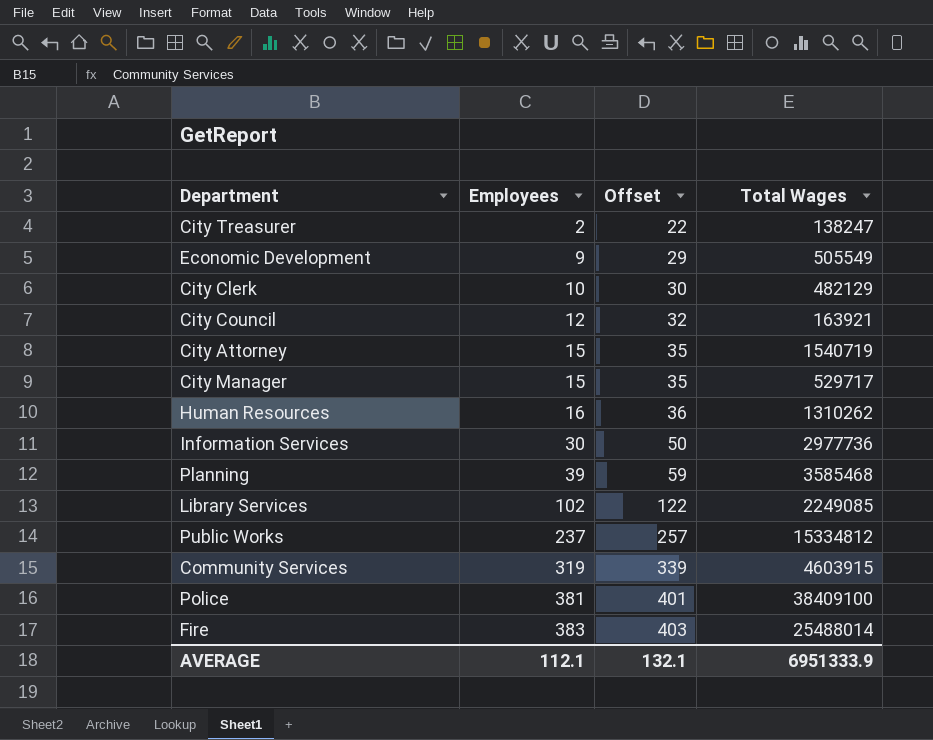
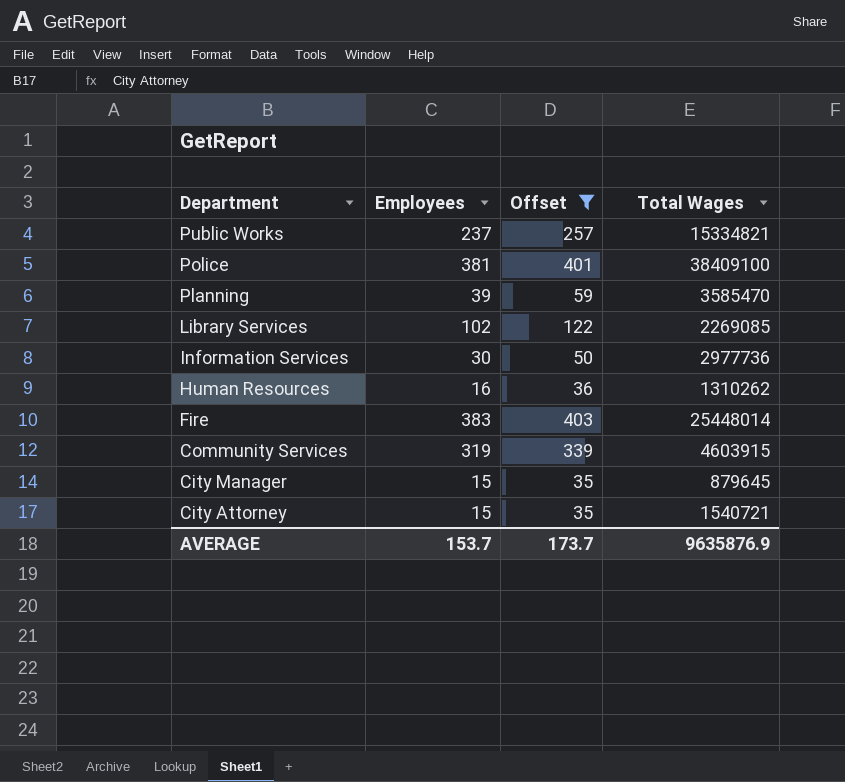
filter: none -> Offset >= 35
row order: Employees ascending -> Department descending
Public Works | Total Wages: 15334812 -> 15334821
Planning | Total Wages: 3585468 -> 3585470
Library Services | Total Wages: 2249085 -> 2269085
Fire | Total Wages: 25488014 -> 25448014
City Manager | Total Wages: 529717 -> 879645
City Attorney | Total Wages: 1540719 -> 1540721
AVERAGE | Employees: 112.1 -> 153.7
AVERAGE | Offset: 132.1 -> 173.7
AVERAGE | Total Wages: 6951333.9 -> 9635876.9

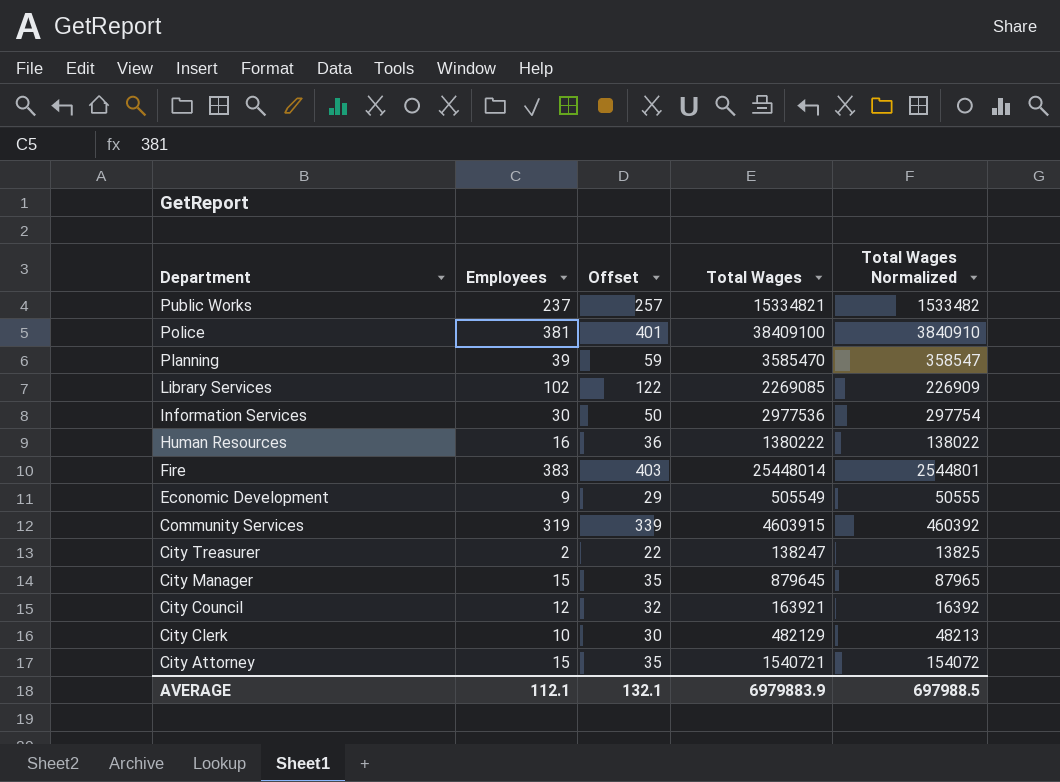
filter: Offset >= 35 -> none
column Total Wages Normalized | formula: none -> [Total Wages] * 0.1
Information Services | Total Wages: 2977736 -> 2977536
Human Resources | Total Wages: 1310262 -> 1380222
AVERAGE | Employees: 153.7 -> 112.1
AVERAGE | Offset: 173.7 -> 132.1
AVERAGE | Total Wages: 9635876.9 -> 6979883.9

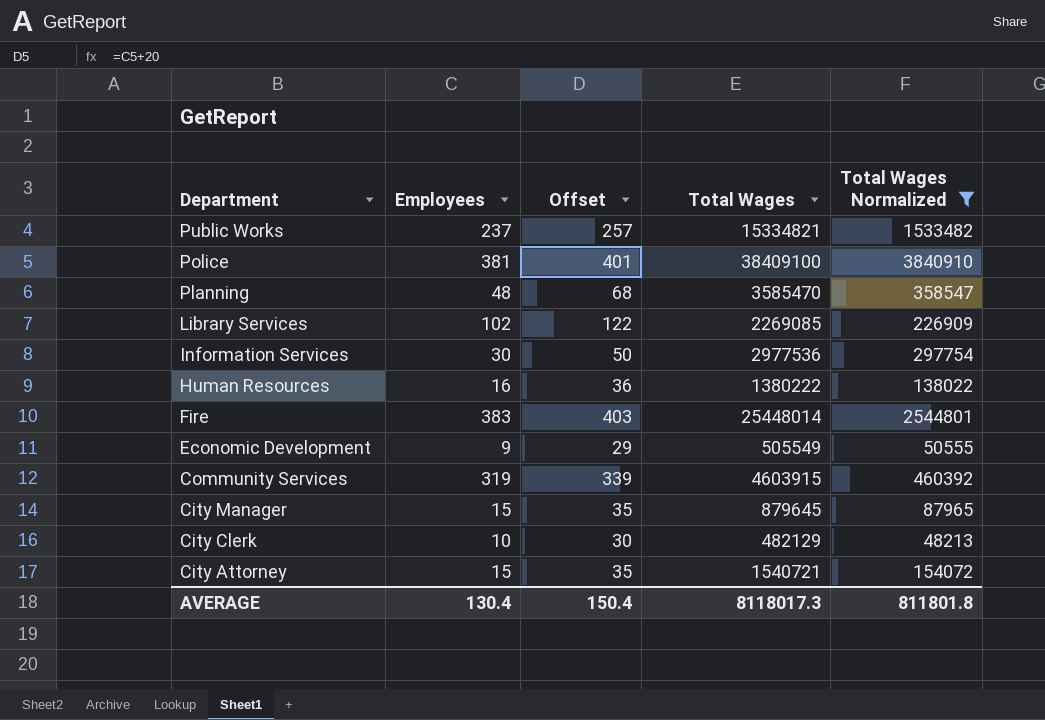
filter: none -> Total Wages Normalized >= 48213
Planning | Employees: 39 -> 48
Planning | Offset: 59 -> 68
AVERAGE | Employees: 112.1 -> 130.4
AVERAGE | Offset: 132.1 -> 150.4
AVERAGE | Total Wages: 6979883.9 -> 8118017.3
AVERAGE | Total Wages Normalized: 697988.5 -> 811801.8

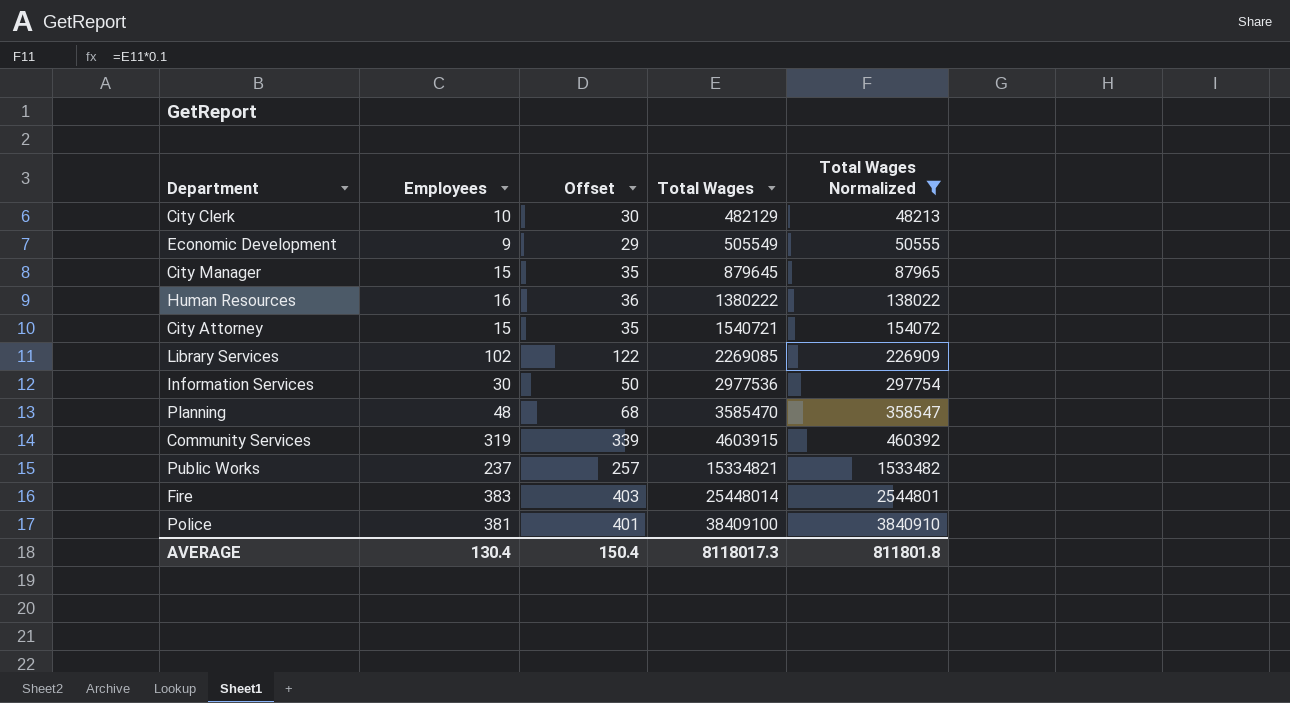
row order: Department descending -> Total Wages ascending

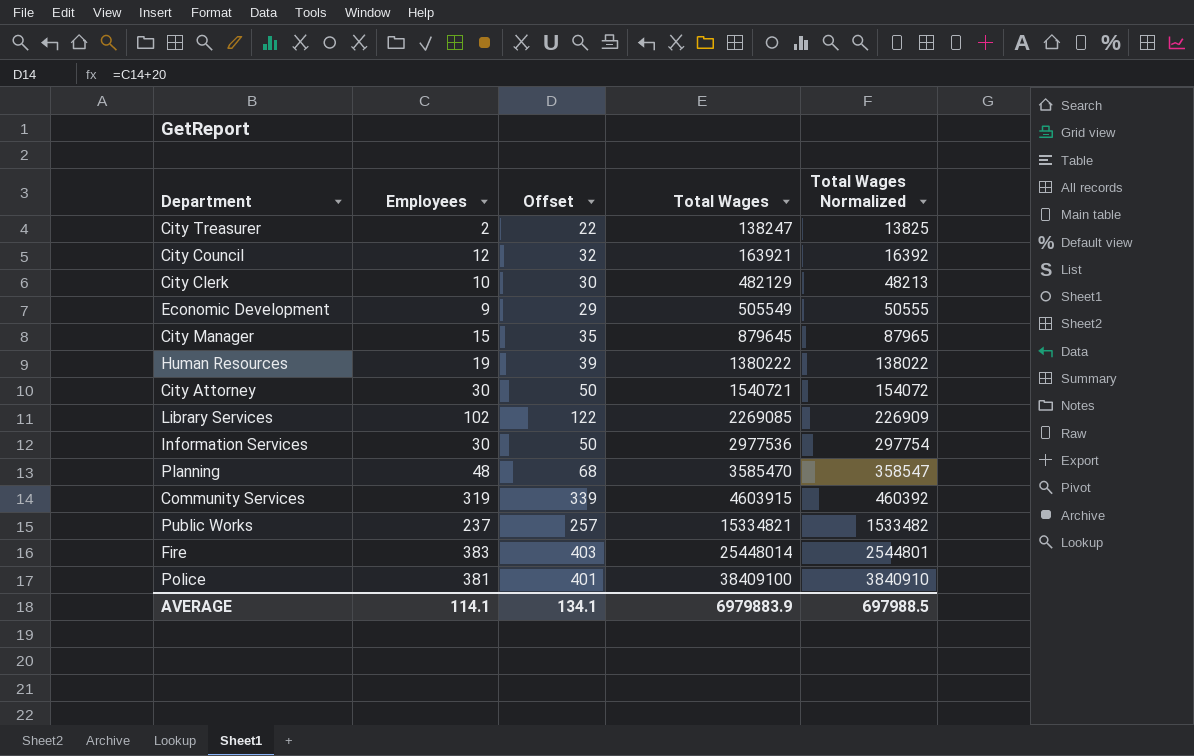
filter: Total Wages Normalized >= 48213 -> none
Human Resources | Employees: 16 -> 19
Human Resources | Offset: 36 -> 39
City Attorney | Employees: 15 -> 30
City Attorney | Offset: 35 -> 50
AVERAGE | Employees: 130.4 -> 114.1
AVERAGE | Offset: 150.4 -> 134.1
AVERAGE | Total Wages: 8118017.3 -> 6979883.9
AVERAGE | Total Wages Normalized: 811801.8 -> 697988.5

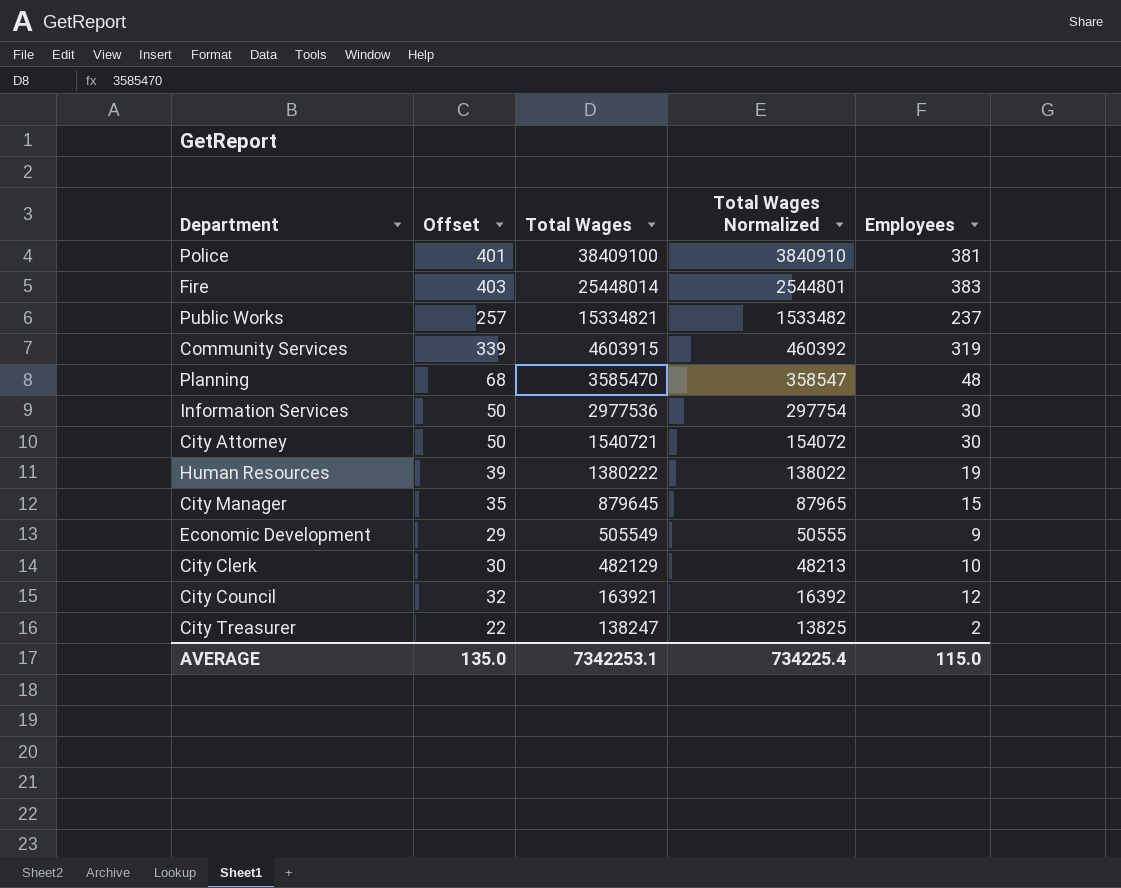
row order: Total Wages ascending -> Total Wages descending
column Employees | position: 2 -> 5
row Library Services: 102 | 122 | 2269085 | 226909 -> none
AVERAGE | Offset: 134.1 -> 135.0
AVERAGE | Total Wages: 6979883.9 -> 7342253.1
AVERAGE | Total Wages Normalized: 697988.5 -> 734225.4
AVERAGE | Employees: 114.1 -> 115.0

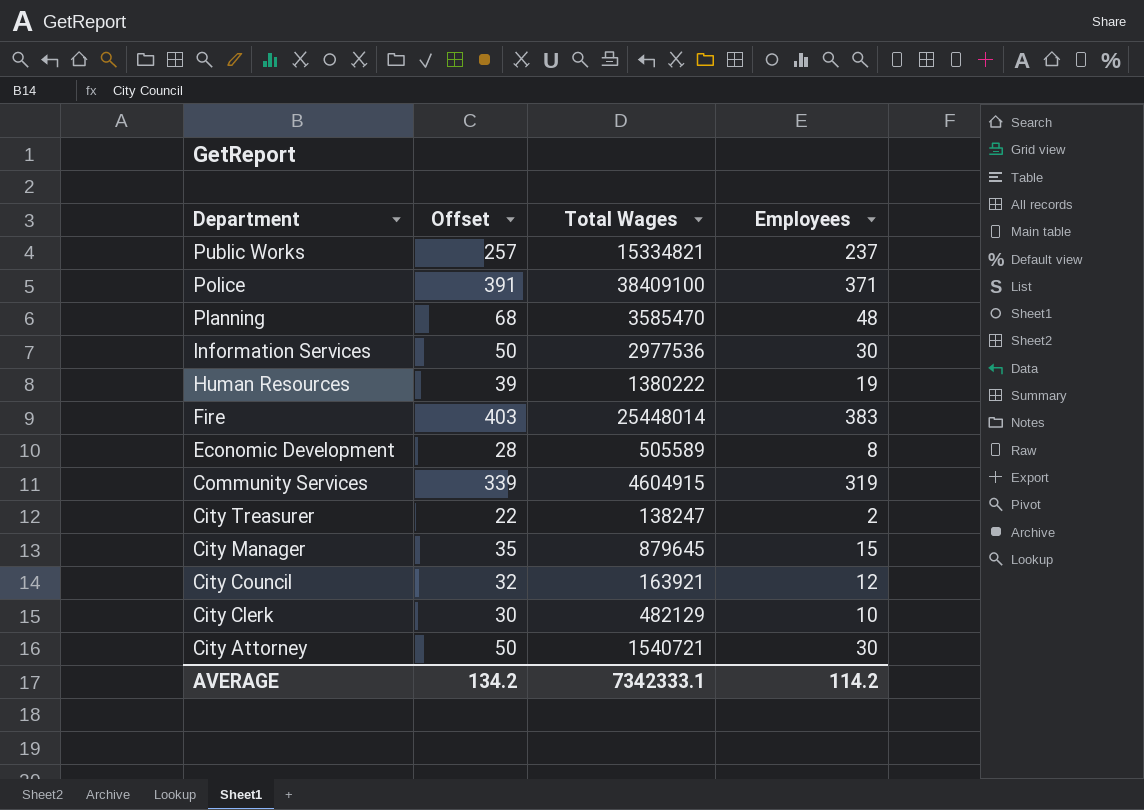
row order: Total Wages descending -> Department descending
column Total Wages Normalized | formula: [Total Wages] * 0.1 -> none
Police | Offset: 401 -> 391
Police | Employees: 381 -> 371
Economic Development | Offset: 29 -> 28
Economic Development | Total Wages: 505549 -> 505589
Economic Development | Employees: 9 -> 8
Community Services | Total Wages: 4603915 -> 4604915
AVERAGE | Offset: 135.0 -> 134.2
AVERAGE | Total Wages: 7342253.1 -> 7342333.1
AVERAGE | Employees: 115.0 -> 114.2

